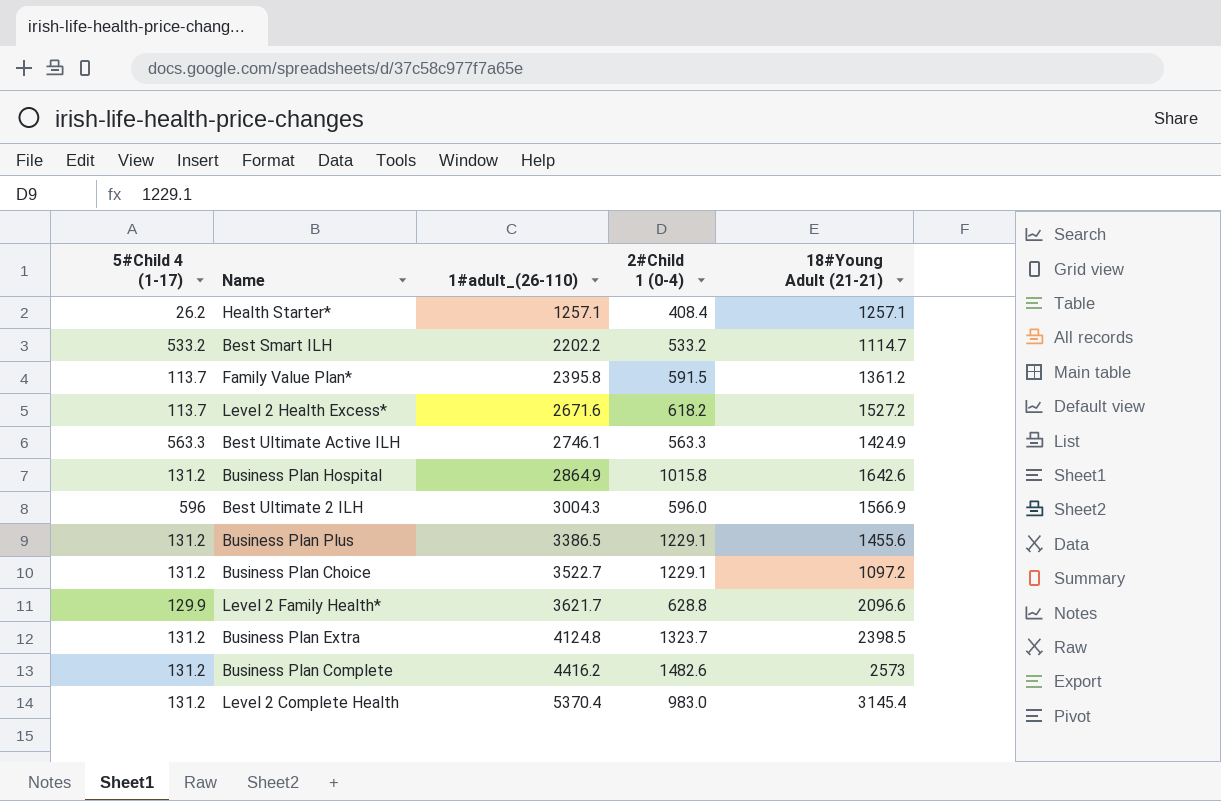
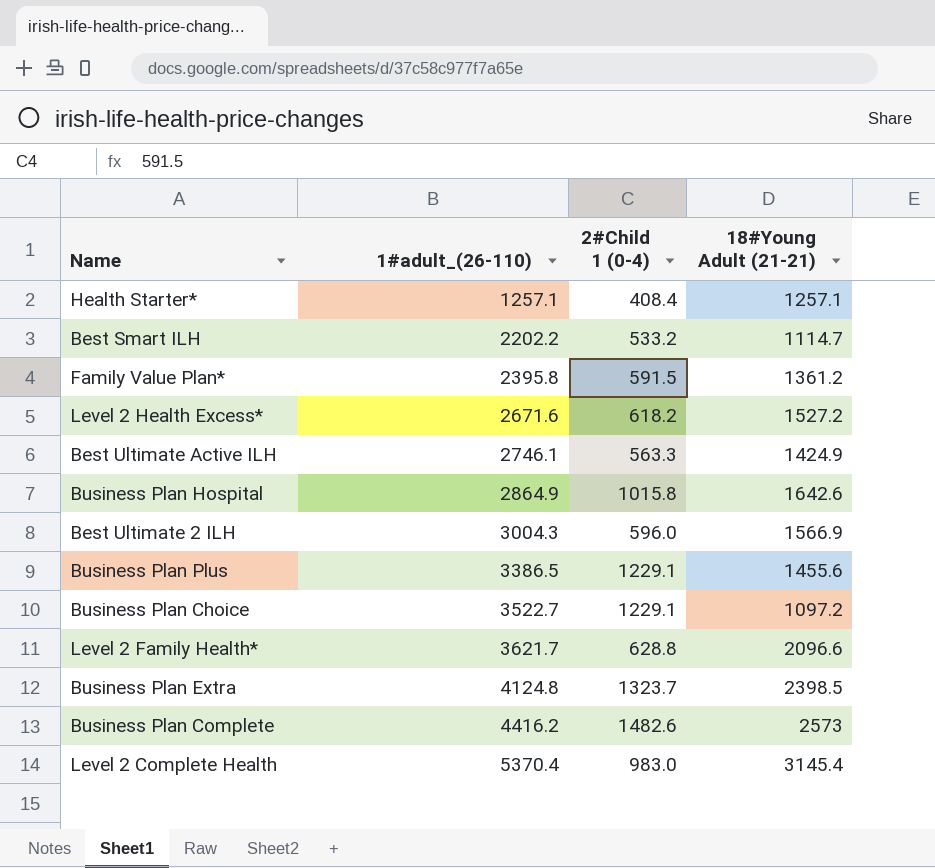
column 5#Child 4 (1-17) | position: 1 -> none

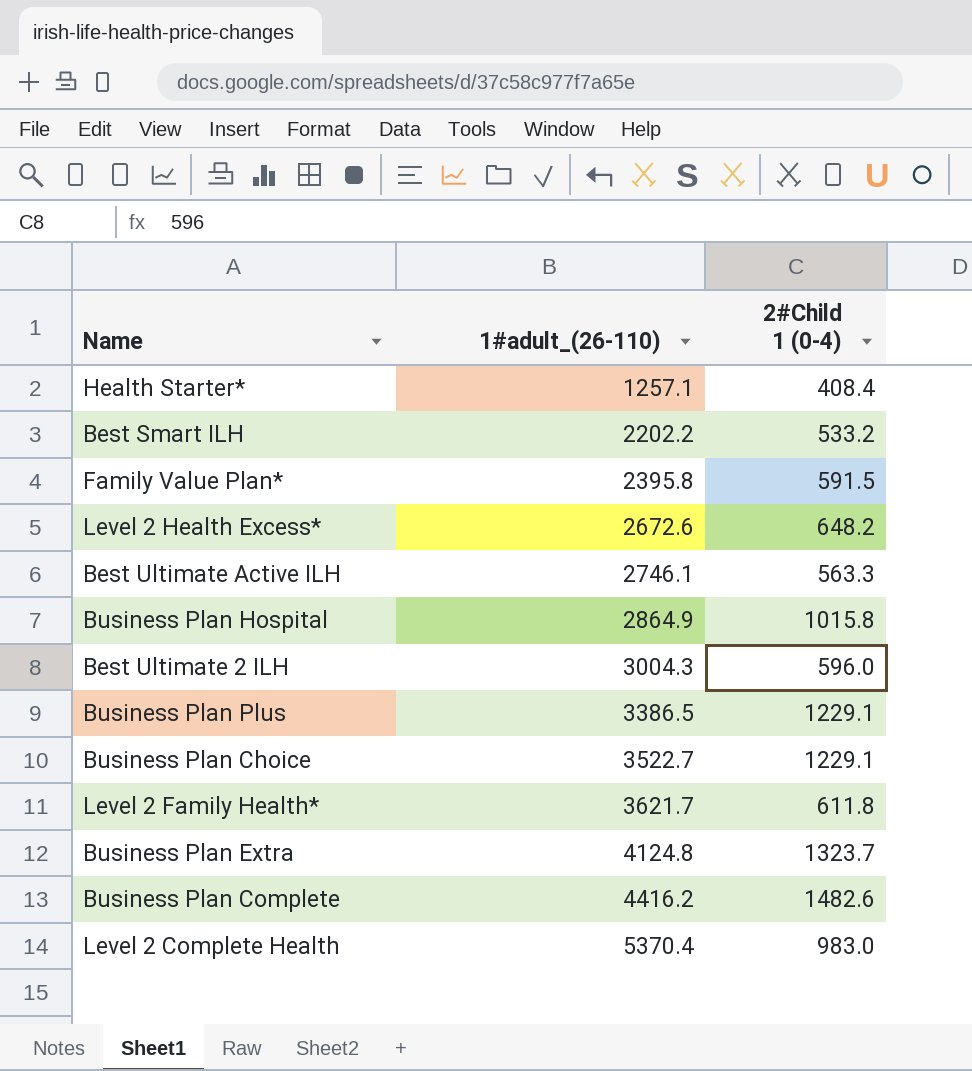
column 18#Young Adult (21-21) | position: 4 -> none
Level 2 Health Excess* | 1#adult_(26-110): 2671.6 -> 2672.6
Level 2 Health Excess* | 2#Child 1 (0-4): 618.2 -> 648.2
Level 2 Family Health* | 2#Child 1 (0-4): 628.8 -> 611.8

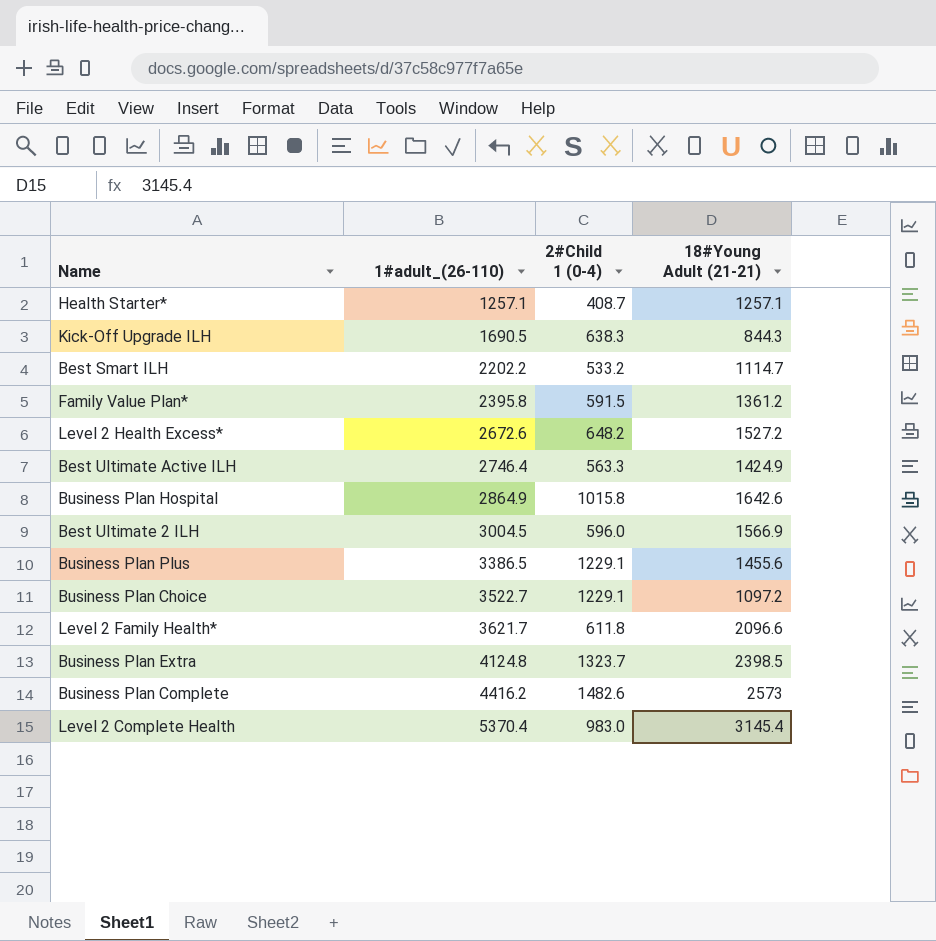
column 18#Young Adult (21-21) | position: none -> 4
Health Starter* | 2#Child 1 (0-4): 408.4 -> 408.7
row Kick-Off Upgrade ILH: none -> 1690.5 | 638.3 | 844.3
Best Ultimate Active ILH | 1#adult_(26-110): 2746.1 -> 2746.4
Best Ultimate 2 ILH | 1#adult_(26-110): 3004.3 -> 3004.5

